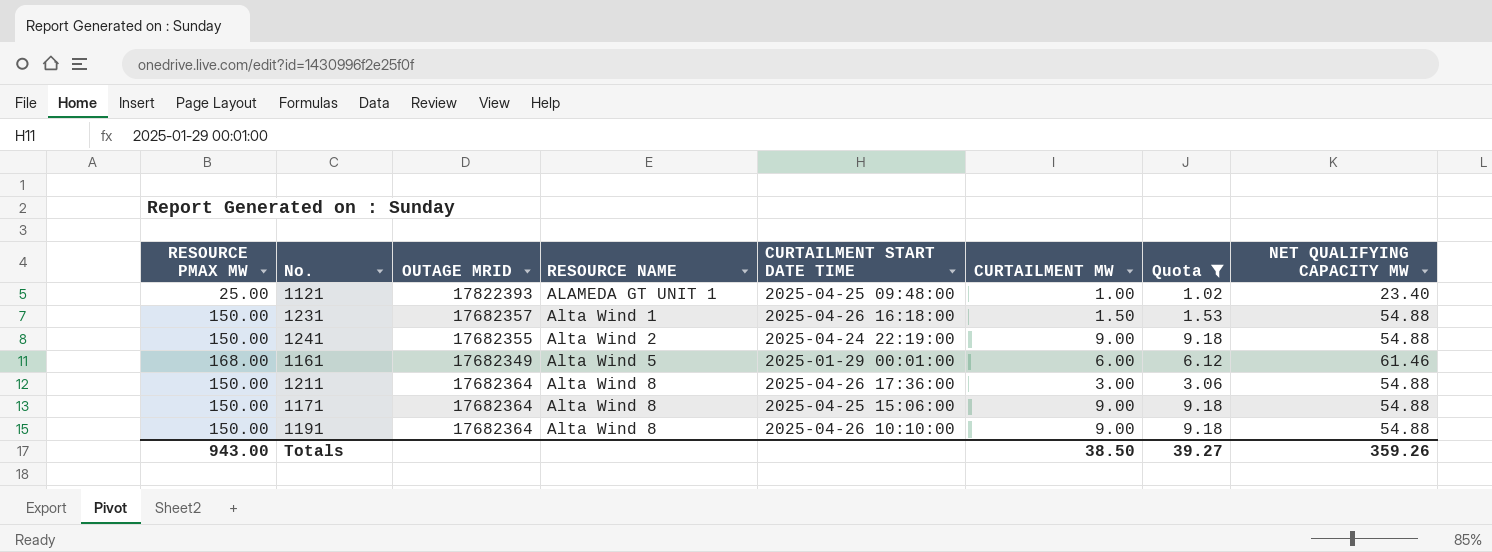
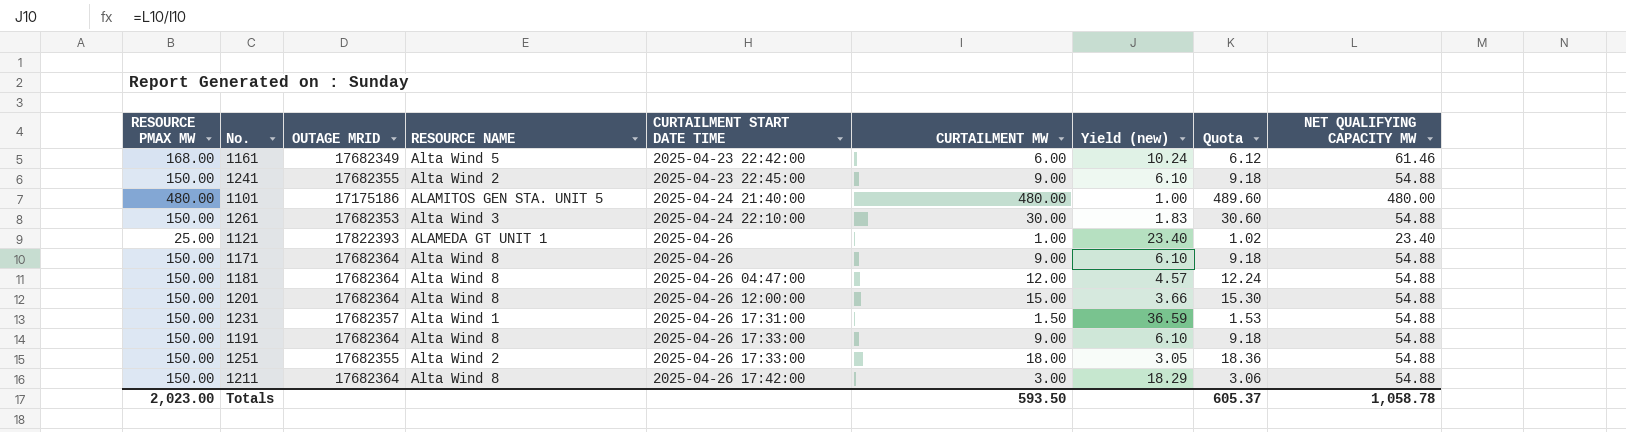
filter: Quota <= 9.18 -> none
row order: RESOURCE NAME ascending -> CURTAILMENT START DATE TIME ascending
column Yield (new) | formula: none -> [NET QUALIFYING CAPACITY MW] / [CURTAILMENT MW]
1161 | CURTAILMENT START DATE TIME: 2025-01-29 00:01:00 -> 2025-04-23 22:42:00
1241 | CURTAILMENT START DATE TIME: 2025-04-24 22:19:00 -> 2025-04-23 22:45:00
1121 | CURTAILMENT START DATE TIME: 2025-04-25 09:48:00 -> 2025-04-26
1171 | CURTAILMENT START DATE TIME: 2025-04-25 15:06:00 -> 2025-04-26
1231 | CURTAILMENT START DATE TIME: 2025-04-26 16:18:00 -> 2025-04-26 17:31:00
1191 | CURTAILMENT START DATE TIME: 2025-04-26 10:10:00 -> 2025-04-26 17:33:00
1211 | CURTAILMENT START DATE TIME: 2025-04-26 17:36:00 -> 2025-04-26 17:42:00
Totals | RESOURCE PMAX MW: 943.00 -> 2,023.00
Totals | CURTAILMENT MW: 38.50 -> 593.50
Totals | Quota: 39.27 -> 605.37
Totals | NET QUALIFYING CAPACITY MW: 359.26 -> 1,058.78

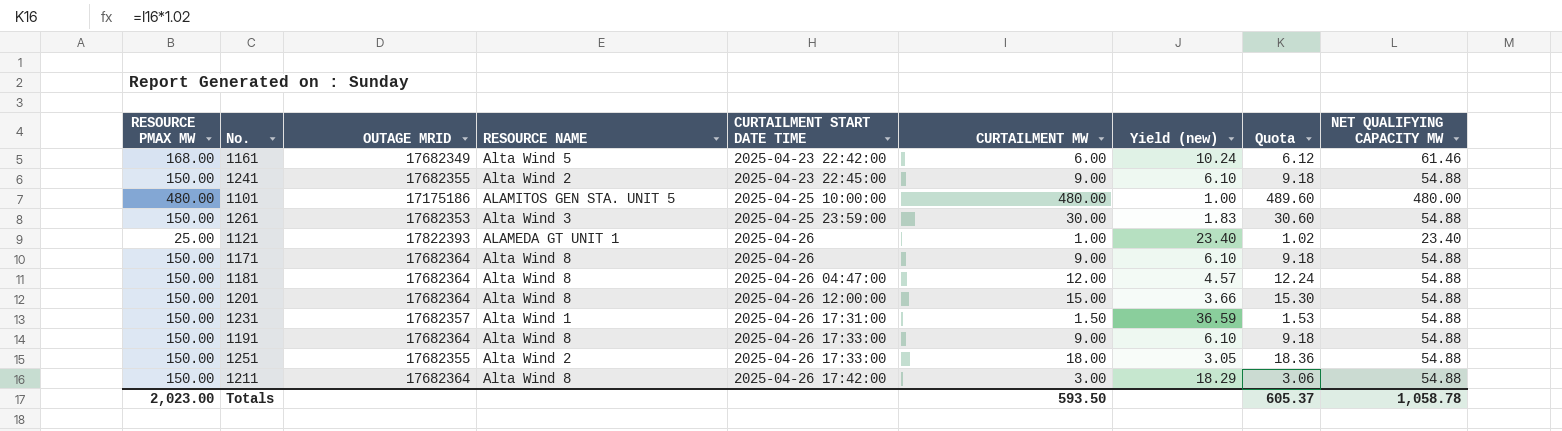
1101 | CURTAILMENT START DATE TIME: 2025-04-24 21:40:00 -> 2025-04-25 10:00:00
1261 | CURTAILMENT START DATE TIME: 2025-04-24 22:10:00 -> 2025-04-25 23:59:00

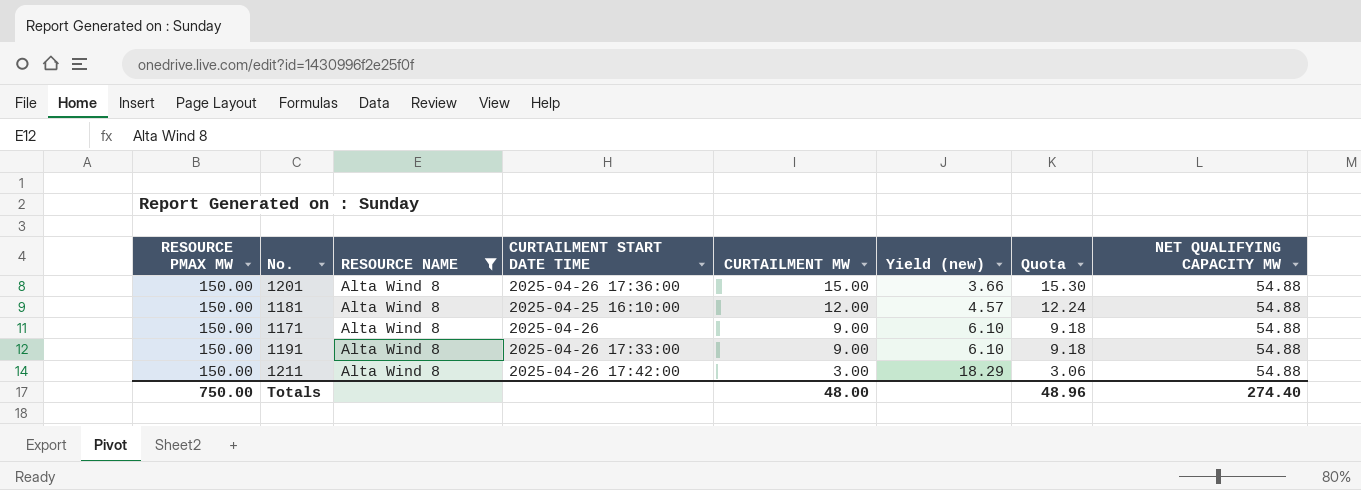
filter: none -> RESOURCE NAME = Alta Wind 8
row order: CURTAILMENT START DATE TIME ascending -> CURTAILMENT MW descending
column OUTAGE MRID | position: 3 -> none
1201 | CURTAILMENT START DATE TIME: 2025-04-26 12:00:00 -> 2025-04-26 17:36:00
1181 | CURTAILMENT START DATE TIME: 2025-04-26 04:47:00 -> 2025-04-25 16:10:00
Totals | RESOURCE PMAX MW: 2,023.00 -> 750.00
Totals | CURTAILMENT MW: 593.50 -> 48.00
Totals | Quota: 605.37 -> 48.96
Totals | NET QUALIFYING CAPACITY MW: 1,058.78 -> 274.40

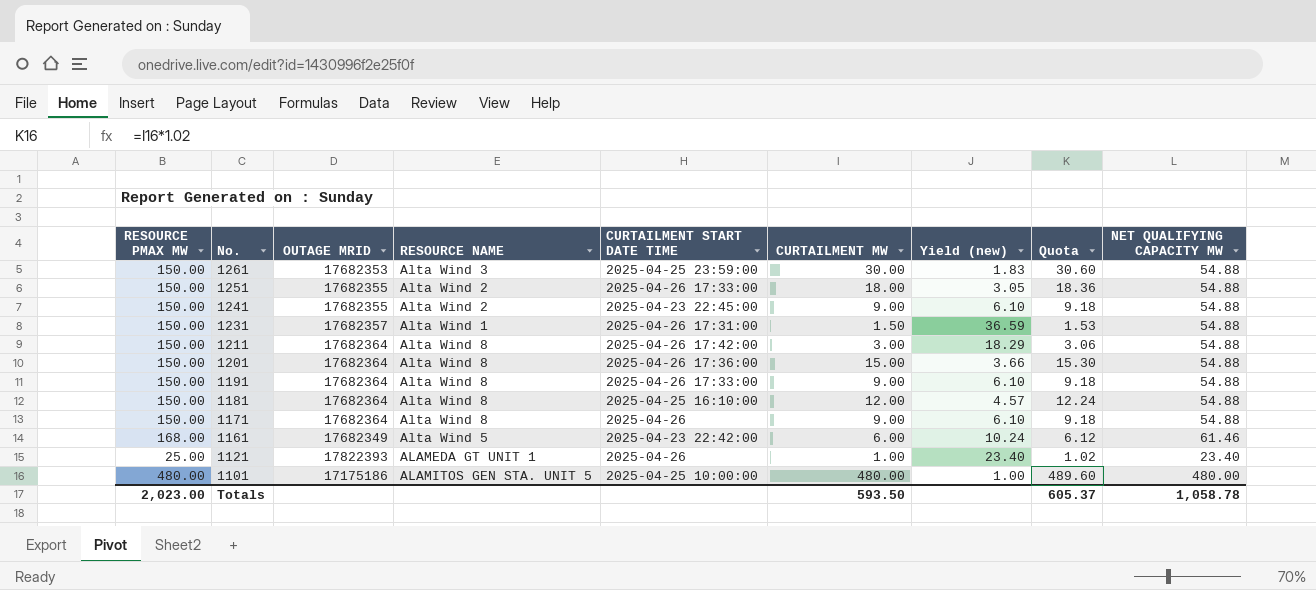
filter: RESOURCE NAME = Alta Wind 8 -> none
row order: CURTAILMENT MW descending -> No. descending
column OUTAGE MRID | position: none -> 3
Totals | RESOURCE PMAX MW: 750.00 -> 2,023.00
Totals | CURTAILMENT MW: 48.00 -> 593.50
Totals | Quota: 48.96 -> 605.37
Totals | NET QUALIFYING CAPACITY MW: 274.40 -> 1,058.78

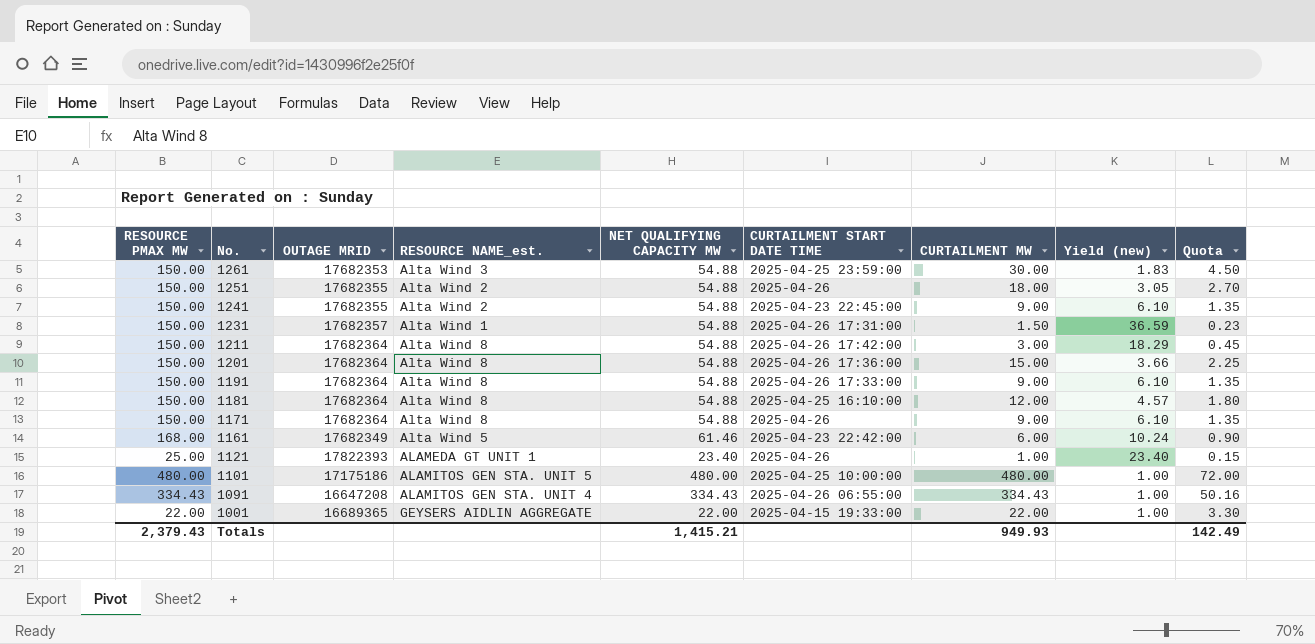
column name: RESOURCE NAME -> RESOURCE NAME_est.
column NET QUALIFYING CAPACITY MW | position: 9 -> 5
column Quota | formula: [CURTAILMENT MW] * 1.02 -> [CURTAILMENT MW] * 0.15
1251 | CURTAILMENT START DATE TIME: 2025-04-26 17:33:00 -> 2025-04-26
row 1091: none -> 334.43 | 16647208 | ALAMITOS GEN STA. UNIT 4 | 334.43 | 2025-04-26 06:55:00 | 334.43 | 1.00 | 50.16
row 1001: none -> 22.00 | 16689365 | GEYSERS AIDLIN AGGREGATE | 22.00 | 2025-04-15 19:33:00 | 22.00 | 1.00 | 3.30
Totals | RESOURCE PMAX MW: 2,023.00 -> 2,379.43
Totals | NET QUALIFYING CAPACITY MW: 1,058.78 -> 1,415.21
Totals | CURTAILMENT MW: 593.50 -> 949.93
Totals | Quota: 605.37 -> 142.49

